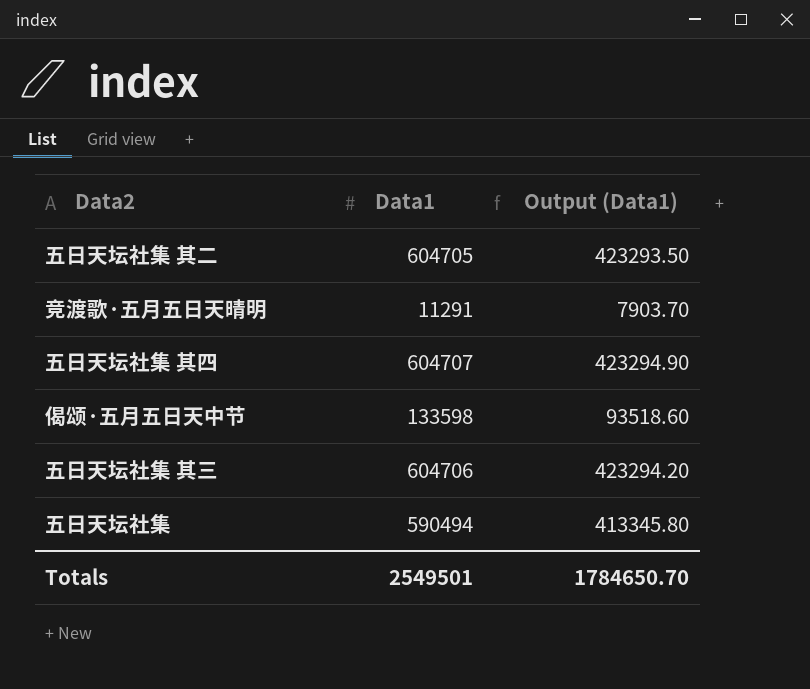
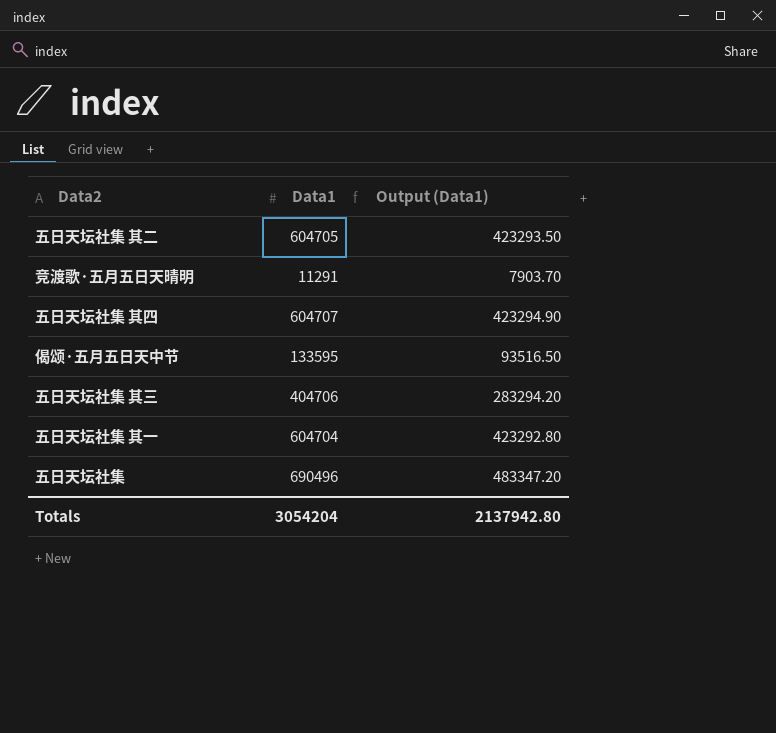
偈颂·五月五日天中节 | Data1: 133598 -> 133595
偈颂·五月五日天中节 | Output (Data1): 93518.60 -> 93516.50
五日天坛社集 其三 | Data1: 604706 -> 404706
五日天坛社集 其三 | Output (Data1): 423294.20 -> 283294.20
row 五日天坛社集 其一: none -> 604704 | 423292.80
五日天坛社集 | Data1: 590494 -> 690496
五日天坛社集 | Output (Data1): 413345.80 -> 483347.20
Totals | Data1: 2549501 -> 3054204
Totals | Output (Data1): 1784650.70 -> 2137942.80

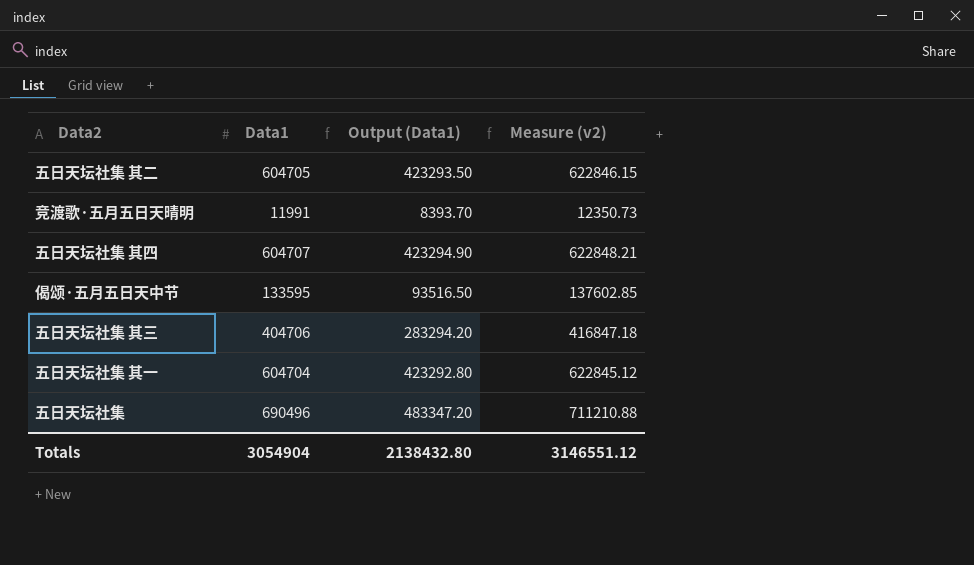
column Measure (v2) | formula: none -> [Data1] * 1.03
竞渡歌·五月五日天晴明 | Data1: 11291 -> 11991
竞渡歌·五月五日天晴明 | Output (Data1): 7903.70 -> 8393.70
Totals | Data1: 3054204 -> 3054904
Totals | Output (Data1): 2137942.80 -> 2138432.80

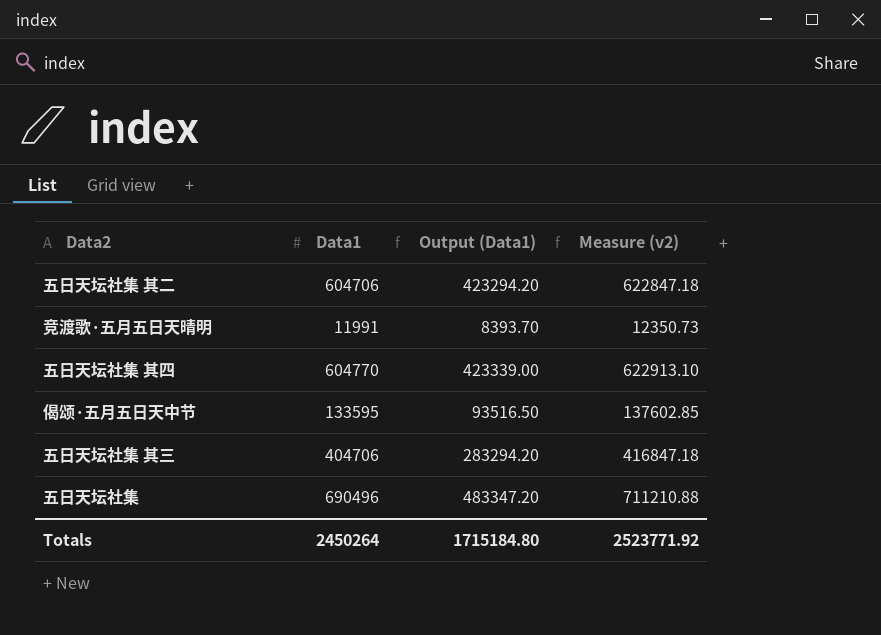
row 五日天坛社集 其一: 604704 | 423292.80 | 622845.12 -> none
五日天坛社集 其二 | Data1: 604705 -> 604706
五日天坛社集 其二 | Output (Data1): 423293.50 -> 423294.20
五日天坛社集 其二 | Measure (v2): 622846.15 -> 622847.18
五日天坛社集 其四 | Data1: 604707 -> 604770
五日天坛社集 其四 | Output (Data1): 423294.90 -> 423339.00
五日天坛社集 其四 | Measure (v2): 622848.21 -> 622913.10
Totals | Data1: 3054904 -> 2450264
Totals | Output (Data1): 2138432.80 -> 1715184.80
Totals | Measure (v2): 3146551.12 -> 2523771.92

